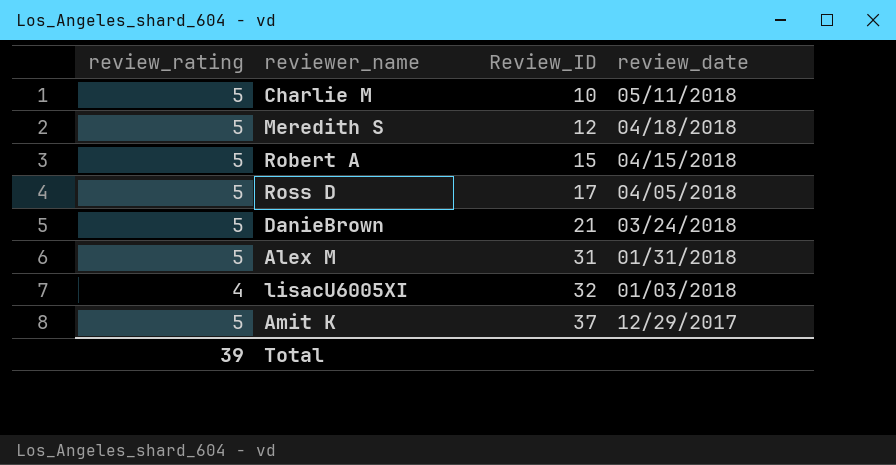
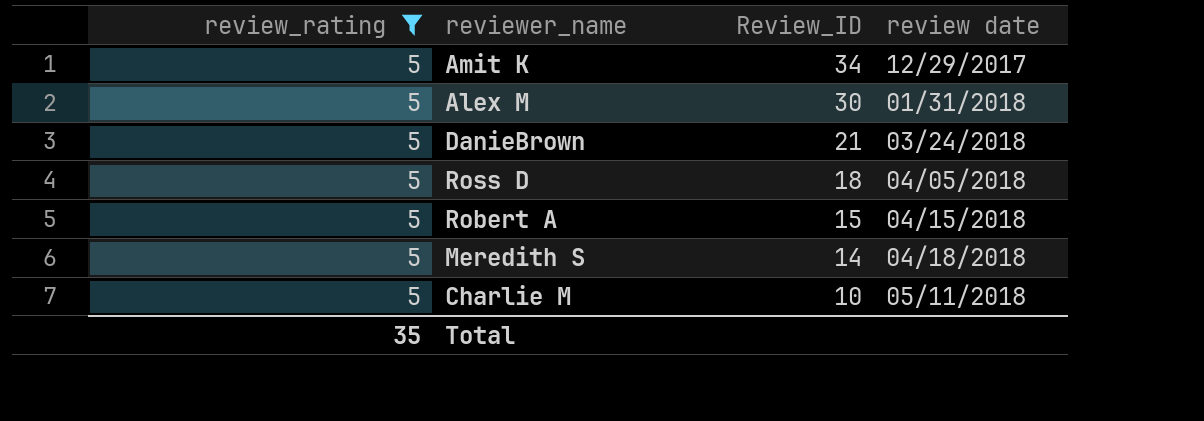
filter: none -> review_rating = 5
row order: Review_ID ascending -> Review_ID descending
column name: review_date -> review date
Amit K | Review_ID: 37 -> 34
Alex M | Review_ID: 31 -> 30
Ross D | Review_ID: 17 -> 18
Meredith S | Review_ID: 12 -> 14
Total | review_rating: 39 -> 35

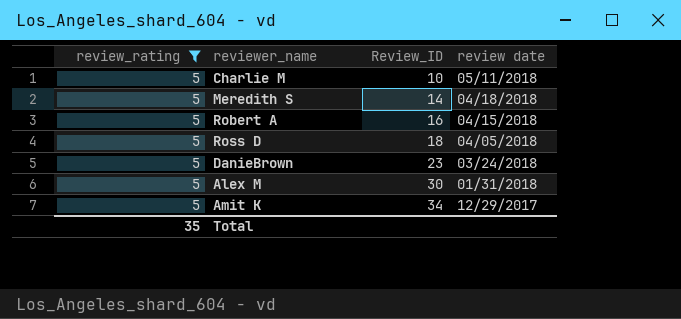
row order: Review_ID descending -> Review_ID ascending
Robert A | Review_ID: 15 -> 16
DanieBrown | Review_ID: 21 -> 23

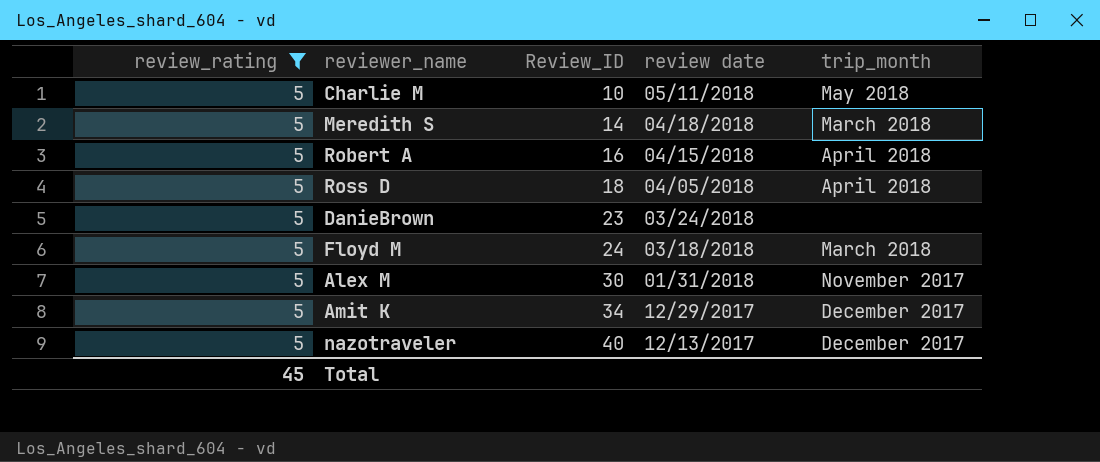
column trip_month | position: none -> 5
row Floyd M: none -> 5 | 24 | 03/18/2018 | March 2018
row nazotraveler: none -> 5 | 40 | 12/13/2017 | December 2017
Total | review_rating: 35 -> 45

